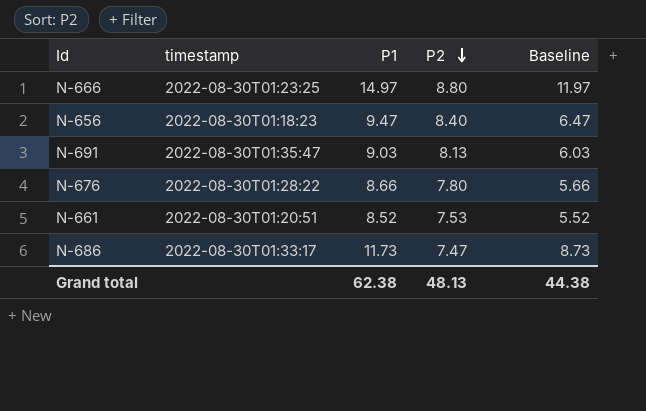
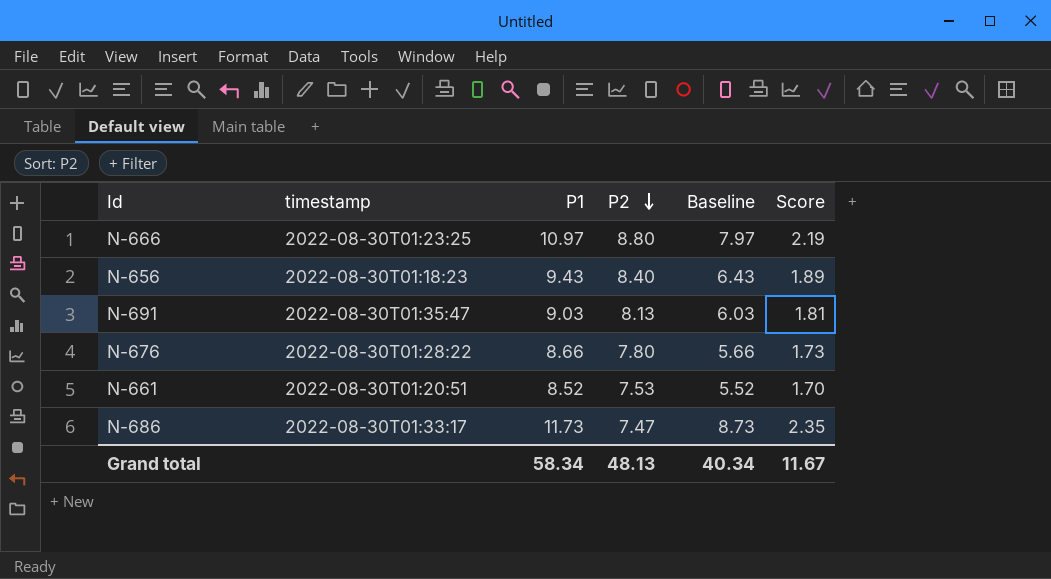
column Score | formula: none -> [P1] * 0.2
N-666 | P1: 14.97 -> 10.97
N-666 | Baseline: 11.97 -> 7.97
N-656 | P1: 9.47 -> 9.43
N-656 | Baseline: 6.47 -> 6.43
Grand total | P1: 62.38 -> 58.34
Grand total | Baseline: 44.38 -> 40.34

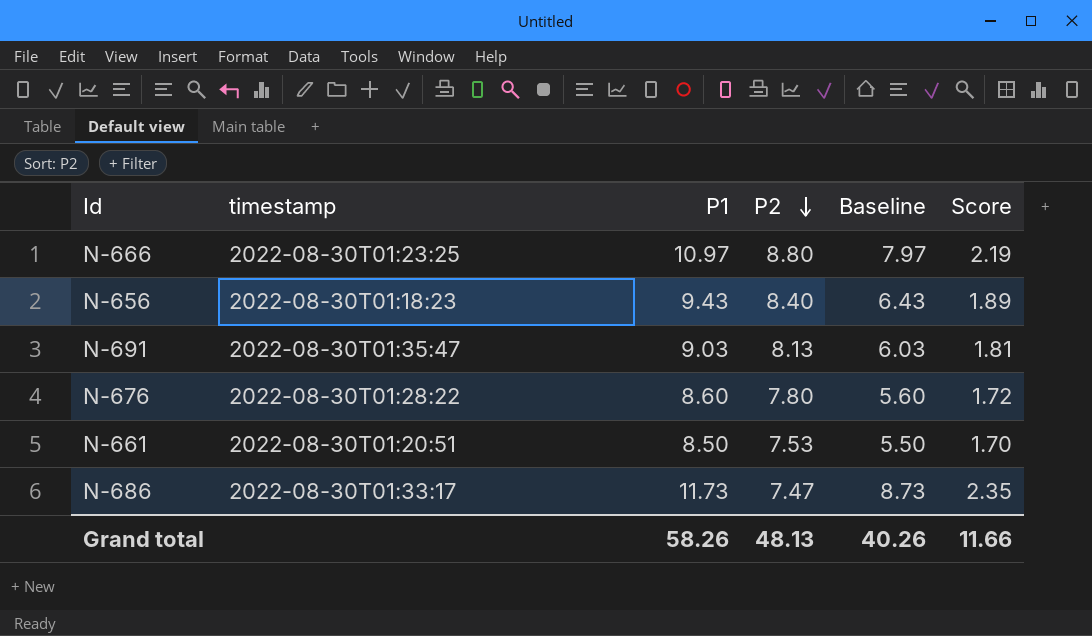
N-676 | P1: 8.66 -> 8.60
N-676 | Baseline: 5.66 -> 5.60
N-676 | Score: 1.73 -> 1.72
N-661 | P1: 8.52 -> 8.50
N-661 | Baseline: 5.52 -> 5.50
Grand total | P1: 58.34 -> 58.26
Grand total | Baseline: 40.34 -> 40.26
Grand total | Score: 11.67 -> 11.66

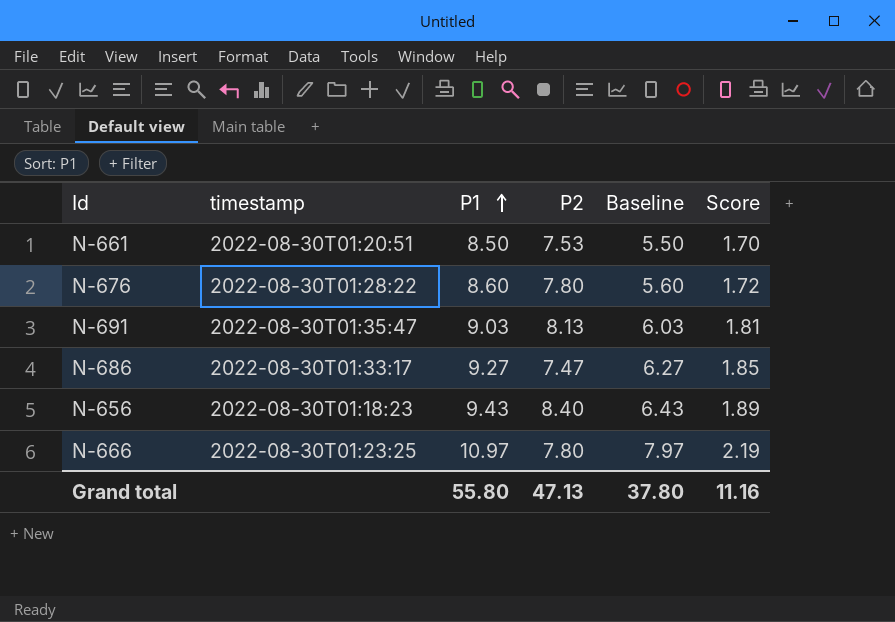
row order: P2 descending -> P1 ascending
N-686 | P1: 11.73 -> 9.27
N-686 | Baseline: 8.73 -> 6.27
N-686 | Score: 2.35 -> 1.85
N-666 | P2: 8.80 -> 7.80
Grand total | P1: 58.26 -> 55.80
Grand total | P2: 48.13 -> 47.13
Grand total | Baseline: 40.26 -> 37.80
Grand total | Score: 11.66 -> 11.16

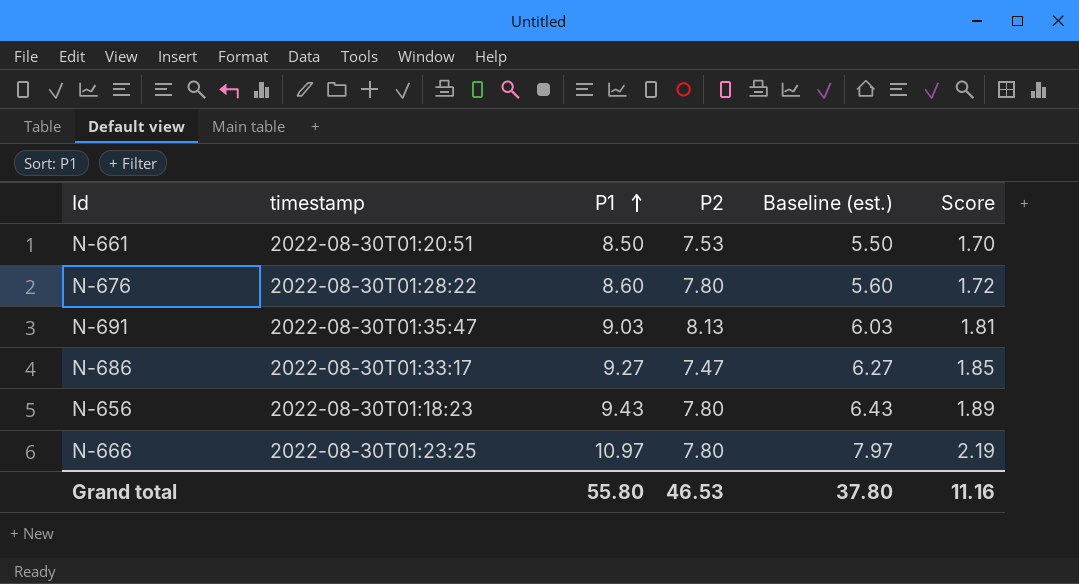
column name: Baseline -> Baseline (est.)
N-656 | P2: 8.40 -> 7.80
Grand total | P2: 47.13 -> 46.53

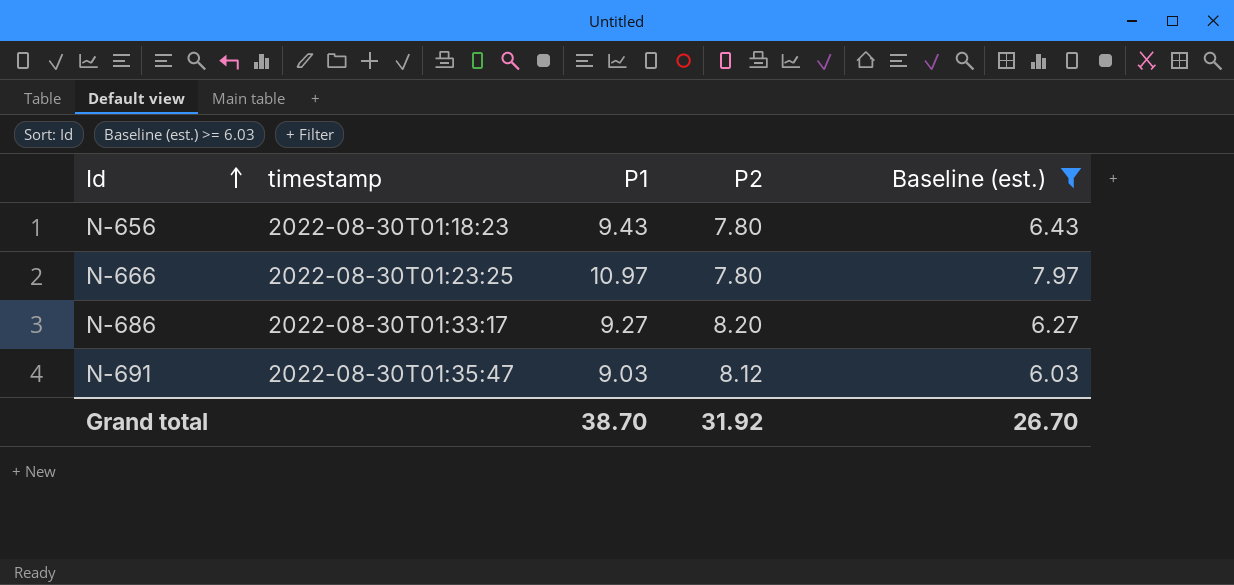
filter: none -> Baseline (est.) >= 6.03
row order: P1 ascending -> Id ascending
column Score | formula: [P1] * 0.2 -> none
N-686 | P2: 7.47 -> 8.20
N-691 | P2: 8.13 -> 8.12
Grand total | P1: 55.80 -> 38.70
Grand total | P2: 46.53 -> 31.92
Grand total | Baseline (est.): 37.80 -> 26.70

